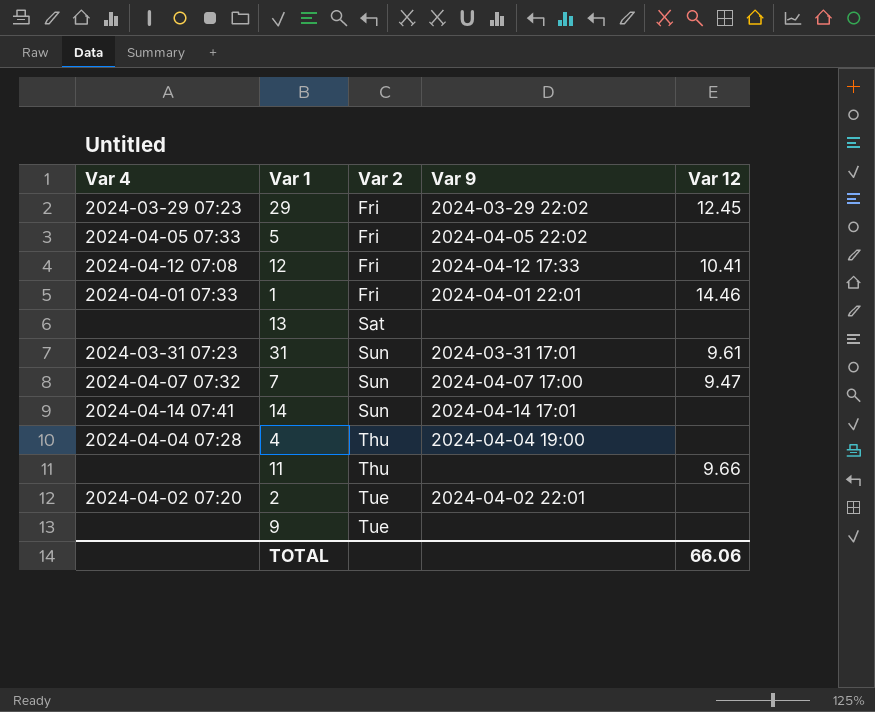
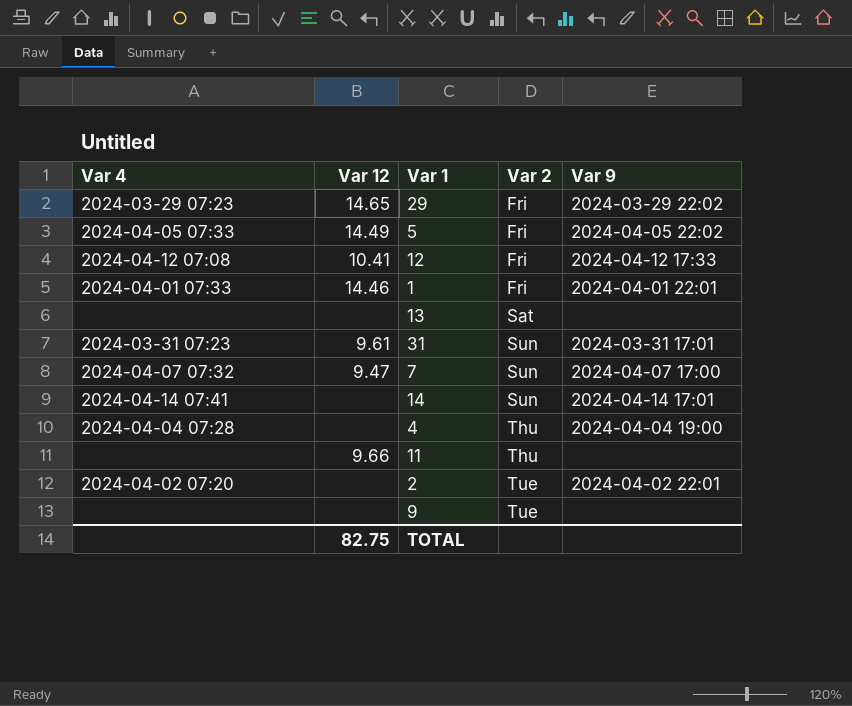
column Var 12 | position: 5 -> 2
29 | Var 12: 12.45 -> 14.65
5 | Var 12: none -> 14.49
TOTAL | Var 12: 66.06 -> 82.75

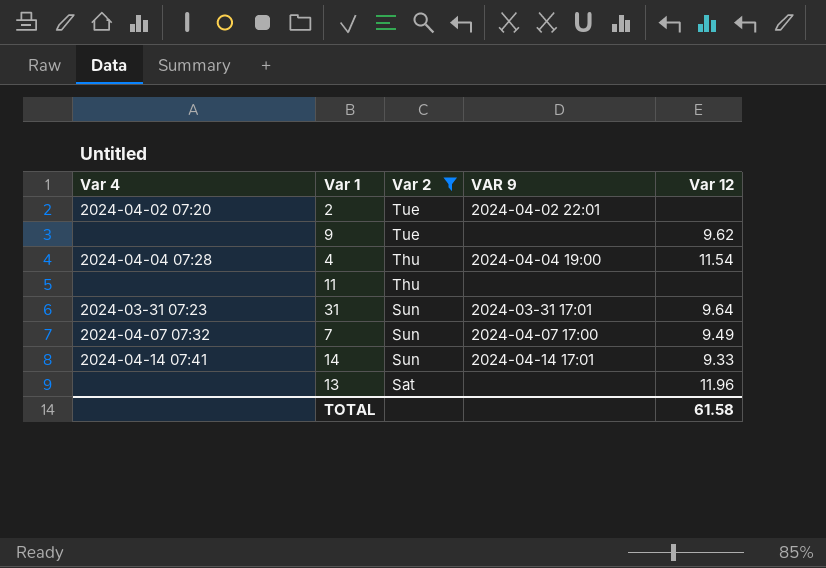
filter: none -> Var 2 != Fri
row order: Var 2 ascending -> Var 2 descending
column name: Var 9 -> VAR 9
column Var 12 | position: 2 -> 5
9 | Var 12: none -> 9.62
4 | Var 12: none -> 11.54
11 | Var 12: 9.66 -> none
31 | Var 12: 9.61 -> 9.64
7 | Var 12: 9.47 -> 9.49
14 | Var 12: none -> 9.33
13 | Var 12: none -> 11.96
TOTAL | Var 12: 82.75 -> 61.58

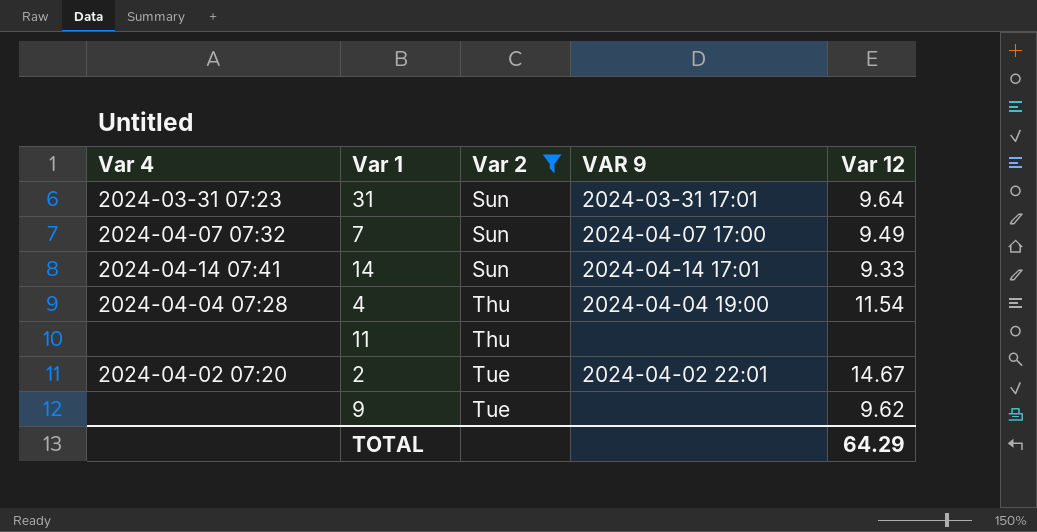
row order: Var 2 descending -> Var 2 ascending
row 13: none | Sat | none | 11.96 -> none
2 | Var 12: none -> 14.67
TOTAL | Var 12: 61.58 -> 64.29

